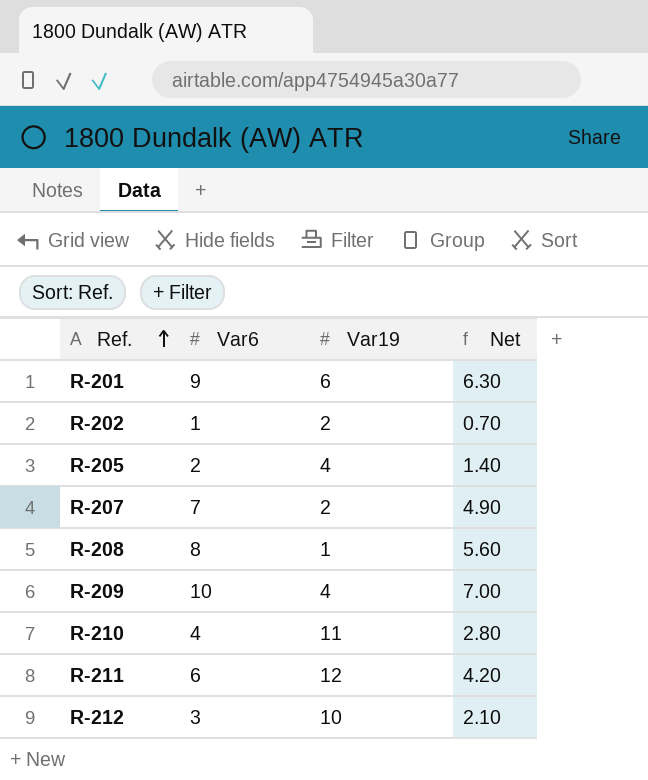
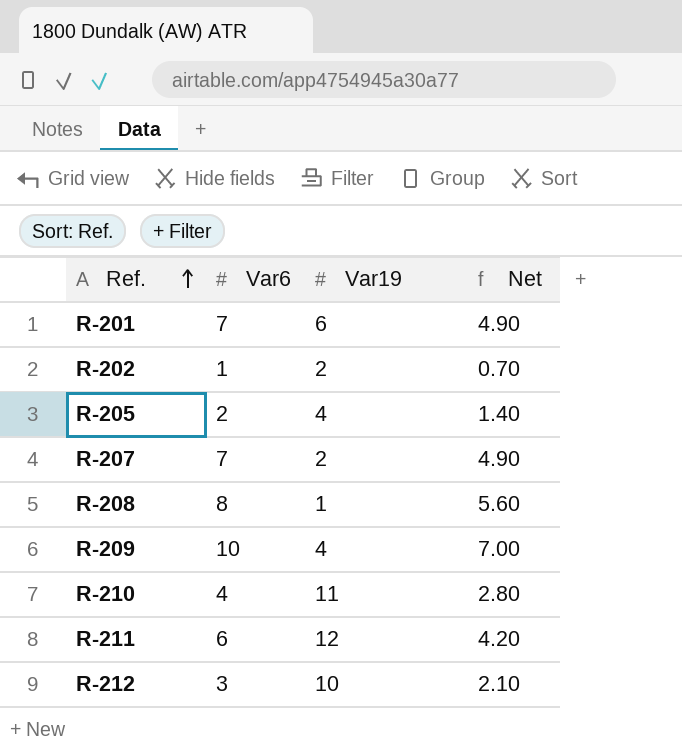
R-201 | Var6: 9 -> 7
R-201 | Net: 6.30 -> 4.90

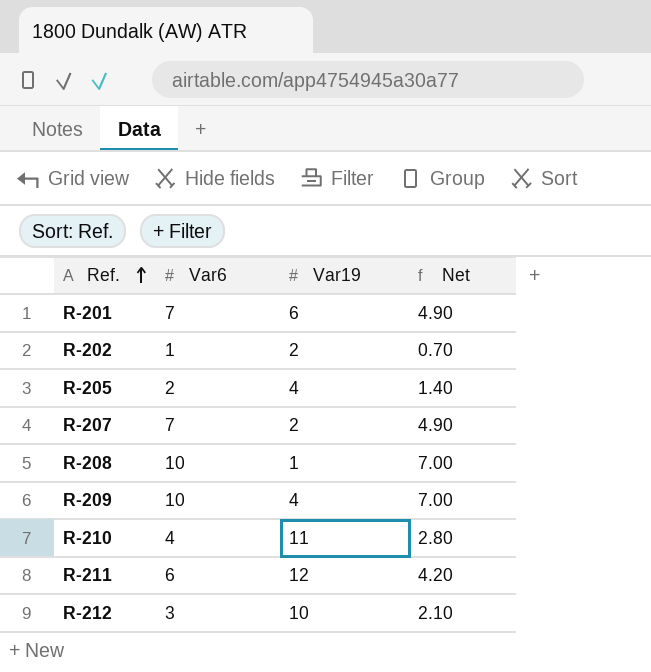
R-208 | Var6: 8 -> 10
R-208 | Net: 5.60 -> 7.00

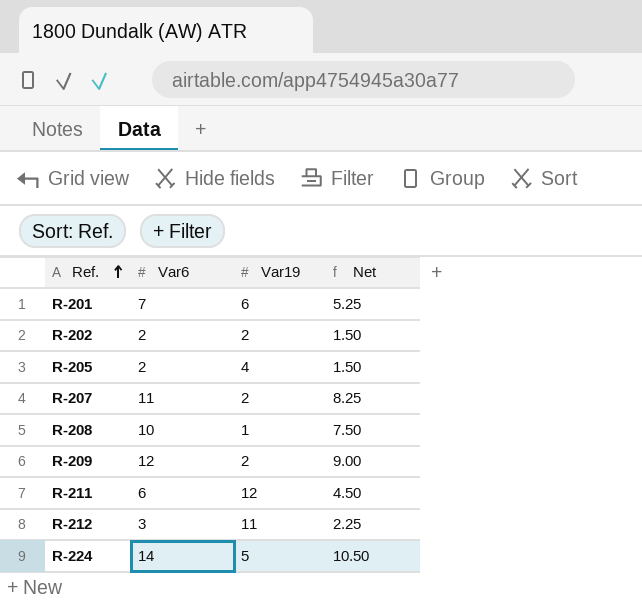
column Net | formula: [Var6] * 0.7 -> [Var6] * 0.75
row R-210: 4 | 11 | 2.80 -> none
R-202 | Var6: 1 -> 2
R-207 | Var6: 7 -> 11
R-209 | Var6: 10 -> 12
R-209 | Var19: 4 -> 2
R-212 | Var19: 10 -> 11
row R-224: none -> 14 | 5 | 10.50

